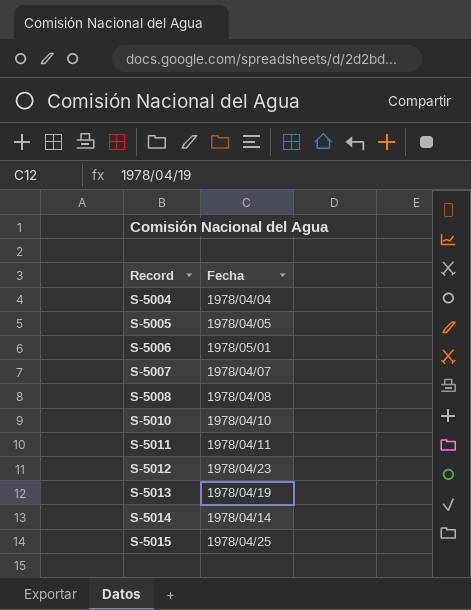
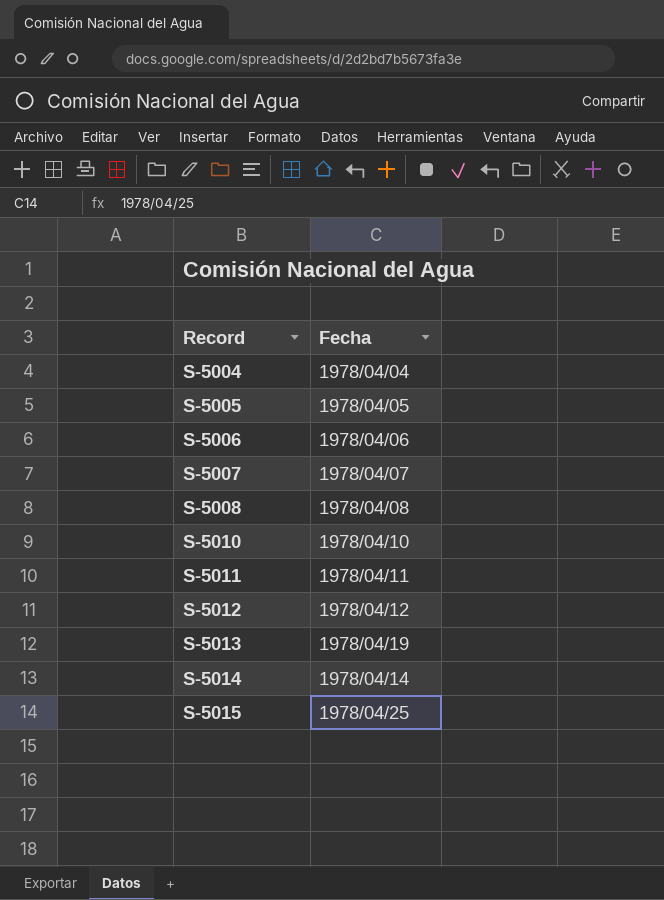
S-5006 | Fecha: 1978/05/01 -> 1978/04/06
S-5012 | Fecha: 1978/04/23 -> 1978/04/12

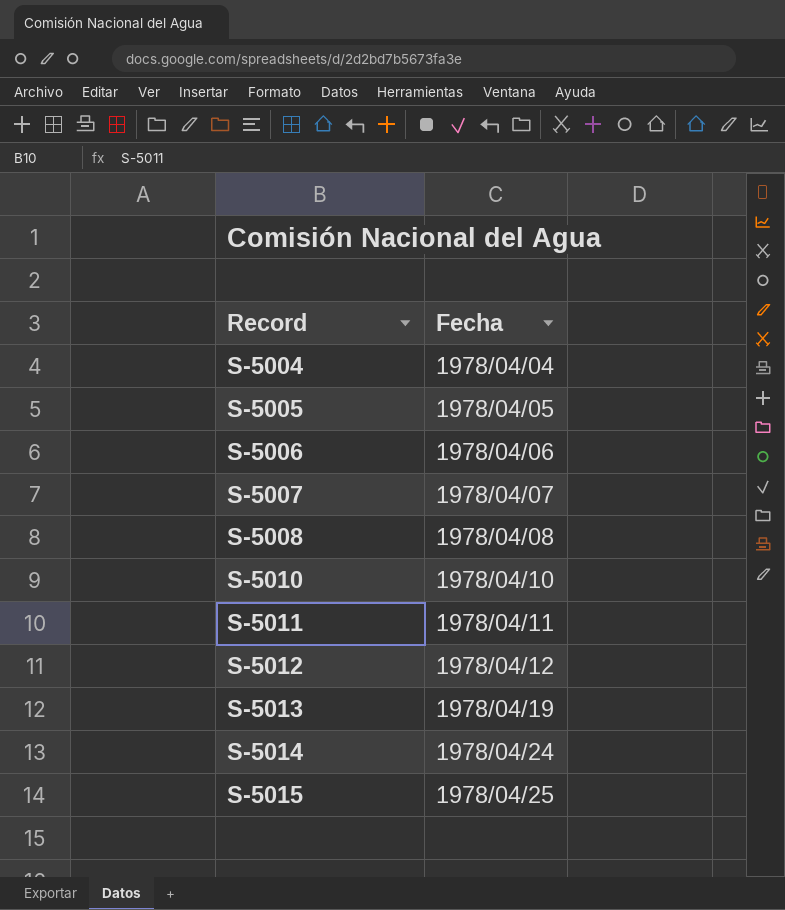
S-5014 | Fecha: 1978/04/14 -> 1978/04/24

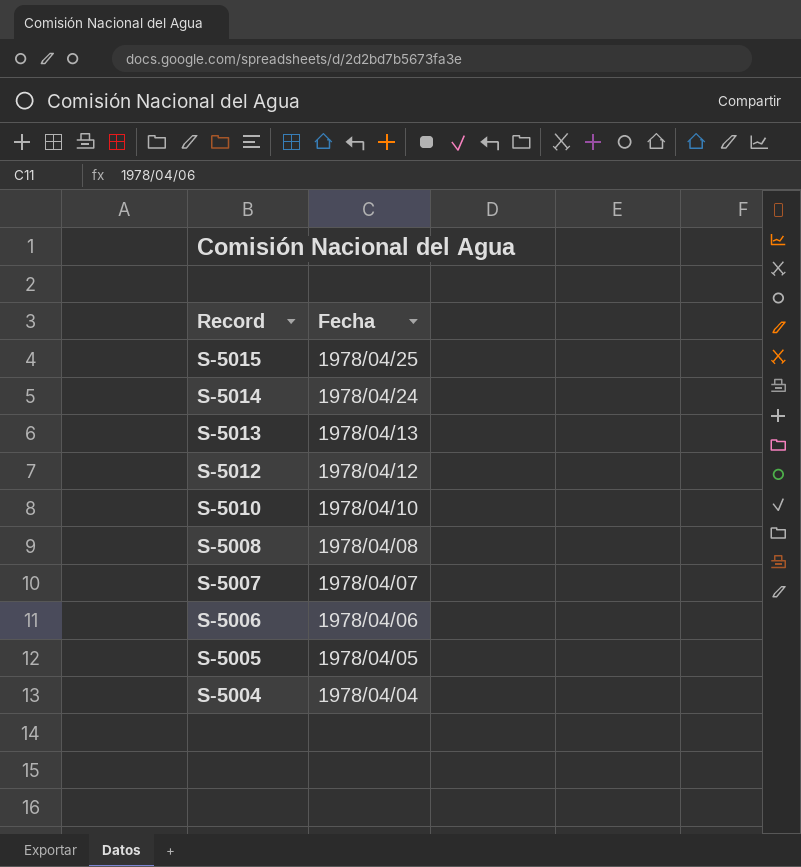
row order: Record ascending -> Record descending
row S-5011: 1978/04/11 -> none
S-5013 | Fecha: 1978/04/19 -> 1978/04/13

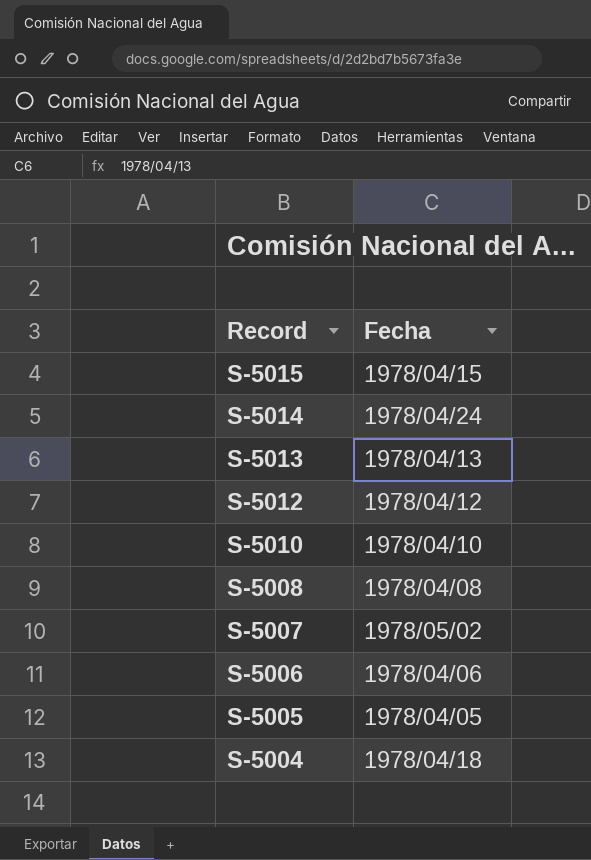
S-5015 | Fecha: 1978/04/25 -> 1978/04/15
S-5007 | Fecha: 1978/04/07 -> 1978/05/02
S-5004 | Fecha: 1978/04/04 -> 1978/04/18

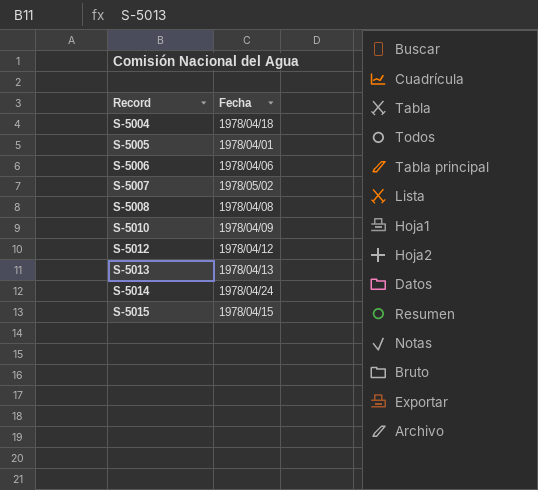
row order: Record descending -> Record ascending
S-5005 | Fecha: 1978/04/05 -> 1978/04/01
S-5010 | Fecha: 1978/04/10 -> 1978/04/09

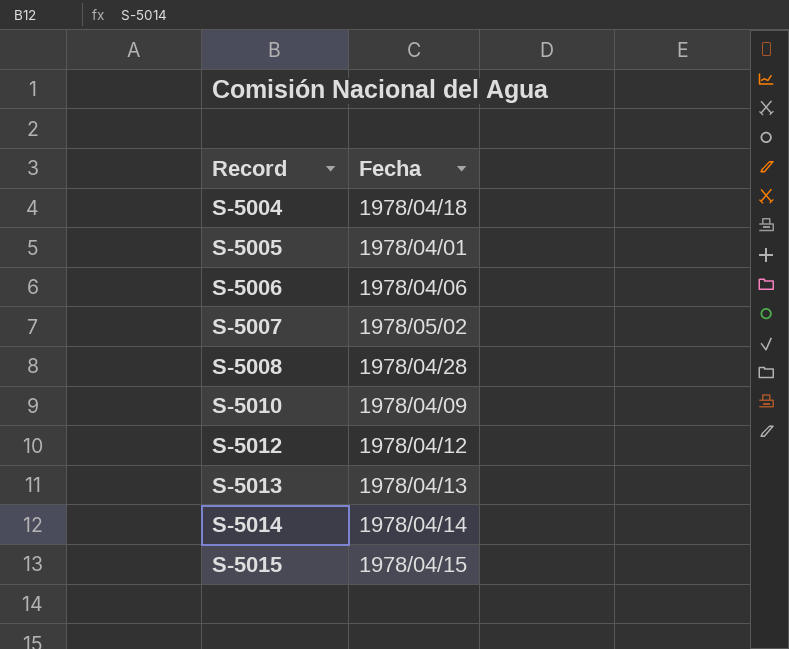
S-5008 | Fecha: 1978/04/08 -> 1978/04/28
S-5014 | Fecha: 1978/04/24 -> 1978/04/14

